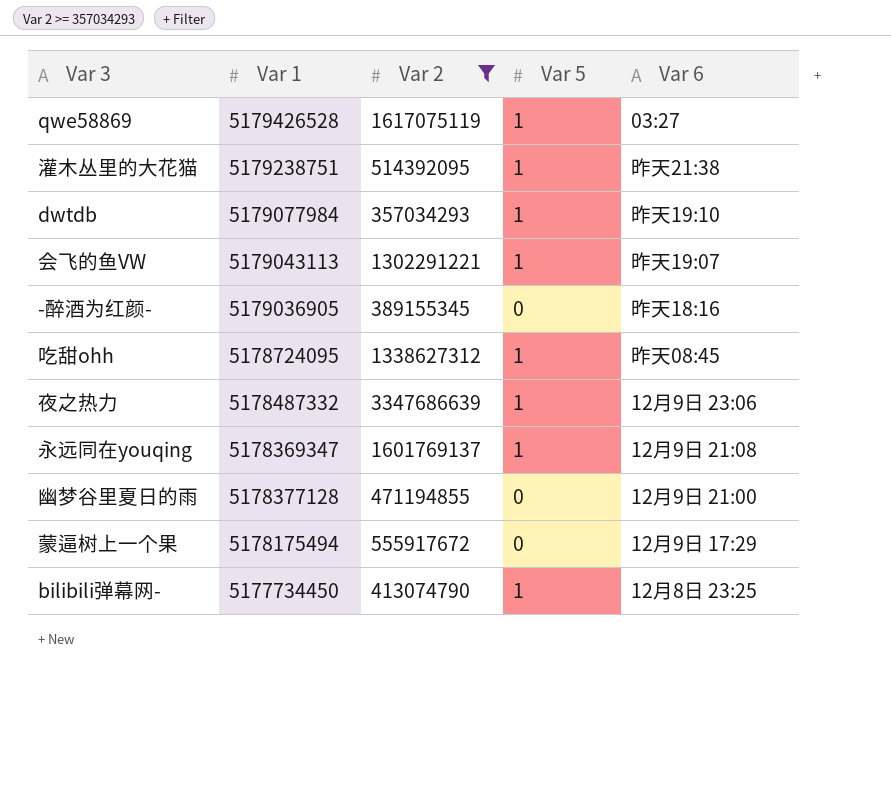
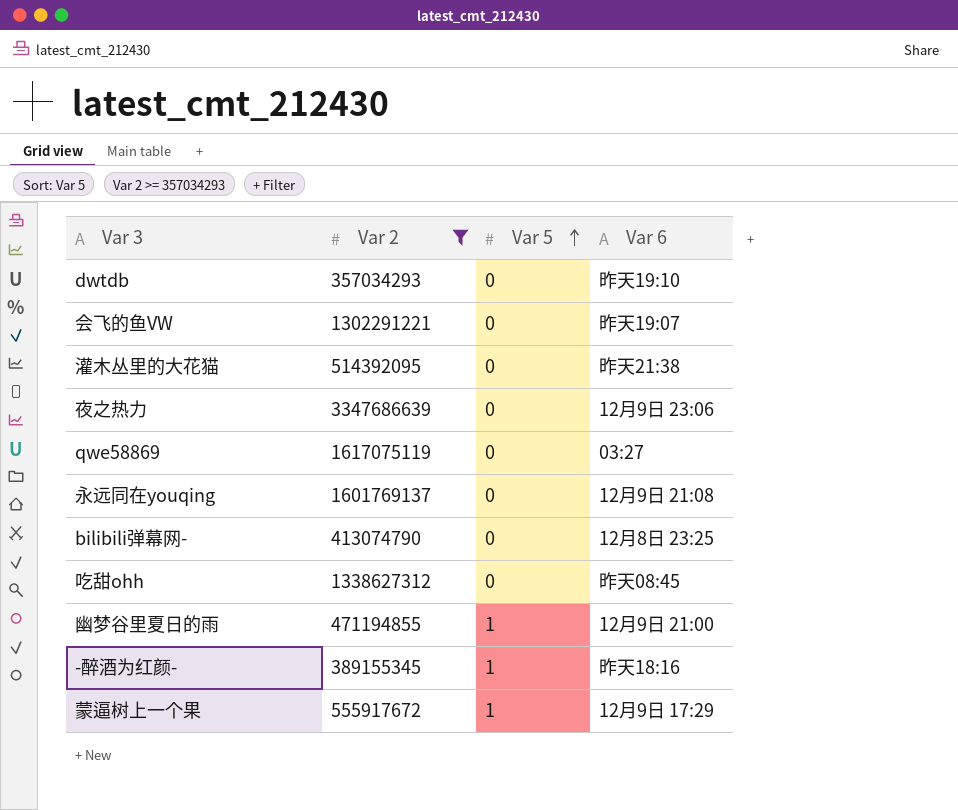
row order: none -> Var 5 ascending
column Var 1 | position: 2 -> none
dwtdb | Var 5: 1 -> 0
会飞的鱼VW | Var 5: 1 -> 0
灌木丛里的大花猫 | Var 5: 1 -> 0
夜之热力 | Var 5: 1 -> 0
qwe58869 | Var 5: 1 -> 0
永远同在youqing | Var 5: 1 -> 0
bilibili弹幕网- | Var 5: 1 -> 0
吃甜ohh | Var 5: 1 -> 0
幽梦谷里夏日的雨 | Var 5: 0 -> 1
-醉酒为红颜- | Var 5: 0 -> 1
蒙逼树上一个果 | Var 5: 0 -> 1

